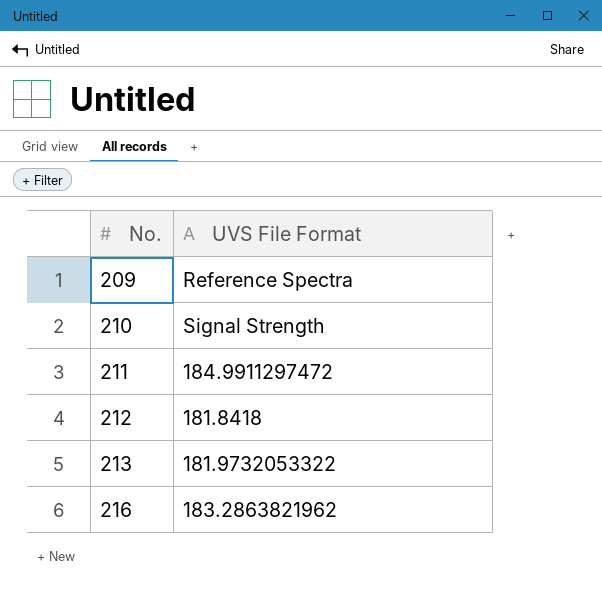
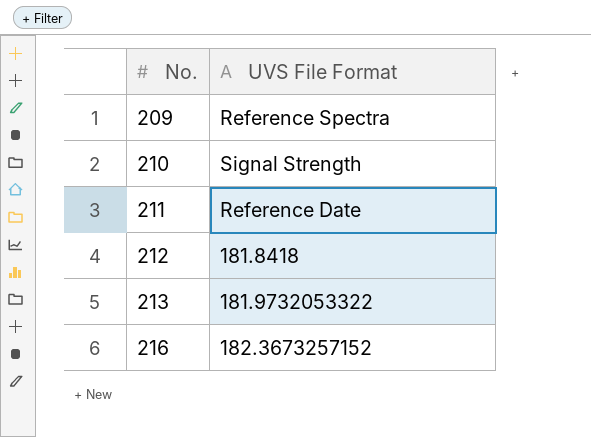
211 | UVS File Format: 184.9911297472 -> Reference Date
216 | UVS File Format: 183.2863821962 -> 182.3673257152

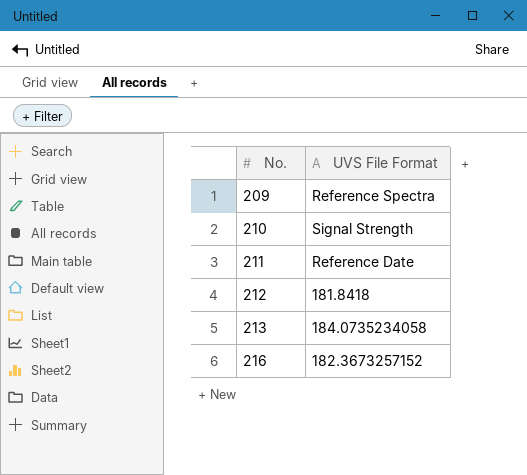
213 | UVS File Format: 181.9732053322 -> 184.0735234058

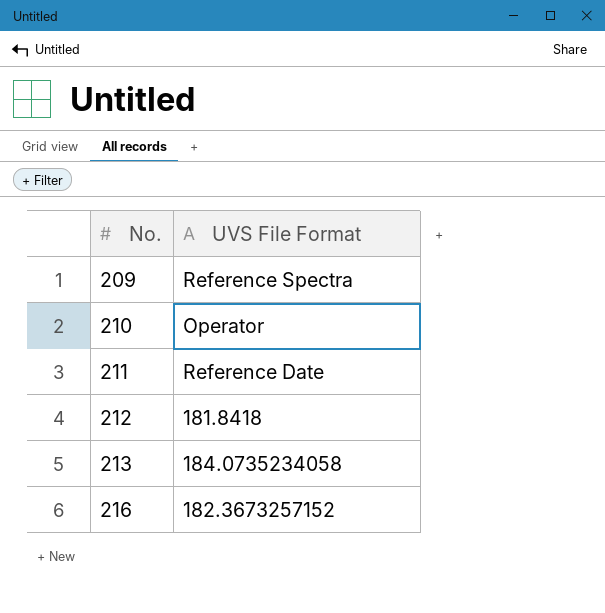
210 | UVS File Format: Signal Strength -> Operator

